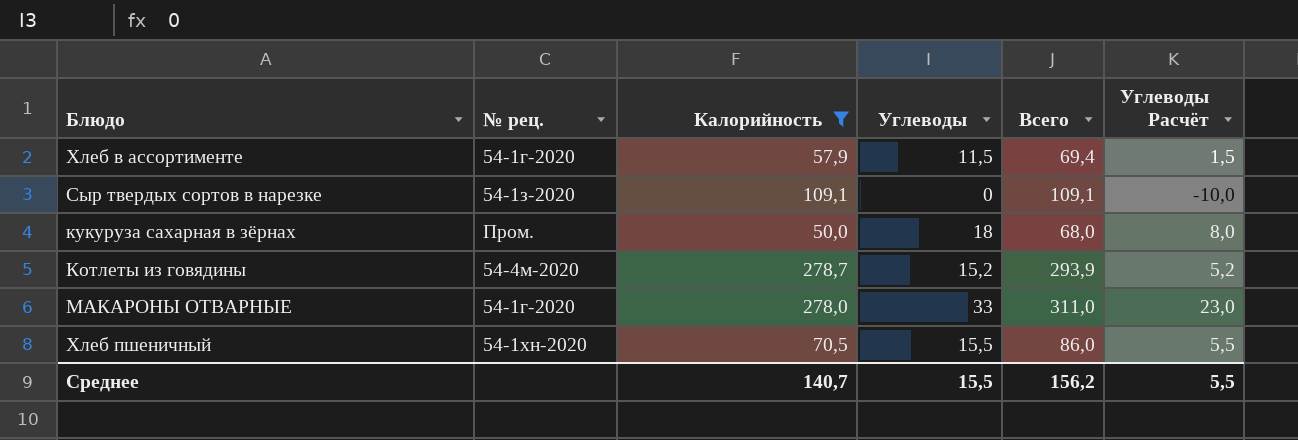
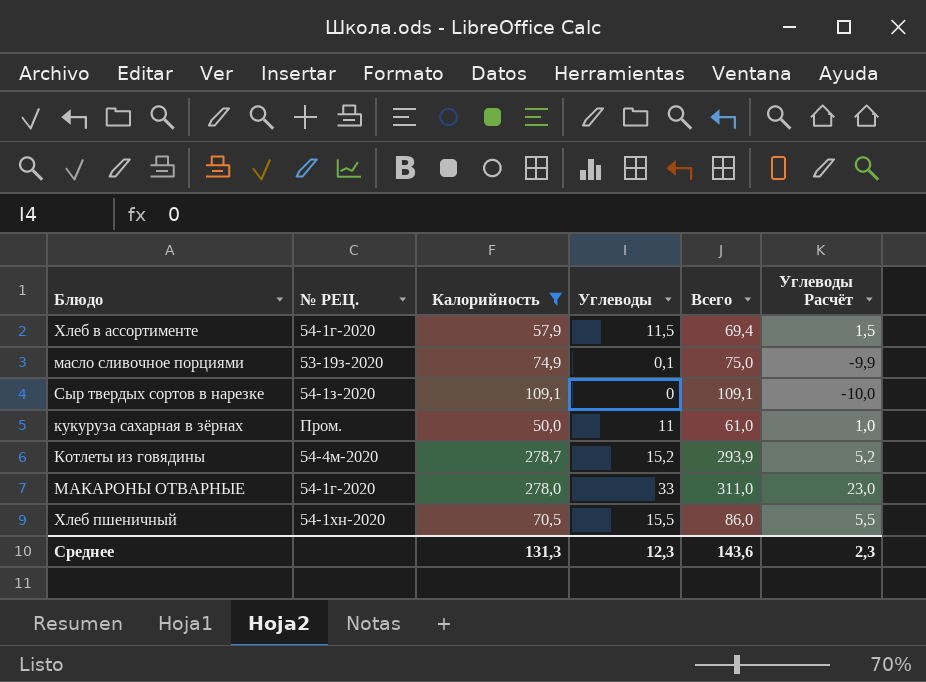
column name: № рец. -> № РЕЦ.
row масло сливочное порциями: none -> 53-19з-2020 | 74,9 | 0,1 | 75,0 | -9,9
кукуруза сахарная в зёрнах | Углеводы: 18 -> 11
кукуруза сахарная в зёрнах | Всего: 68,0 -> 61,0
кукуруза сахарная в зёрнах | Углеводы Расчёт: 8,0 -> 1,0
Среднее | Калорийность: 140,7 -> 131,3
Среднее | Углеводы: 15,5 -> 12,3
Среднее | Всего: 156,2 -> 143,6
Среднее | Углеводы Расчёт: 5,5 -> 2,3

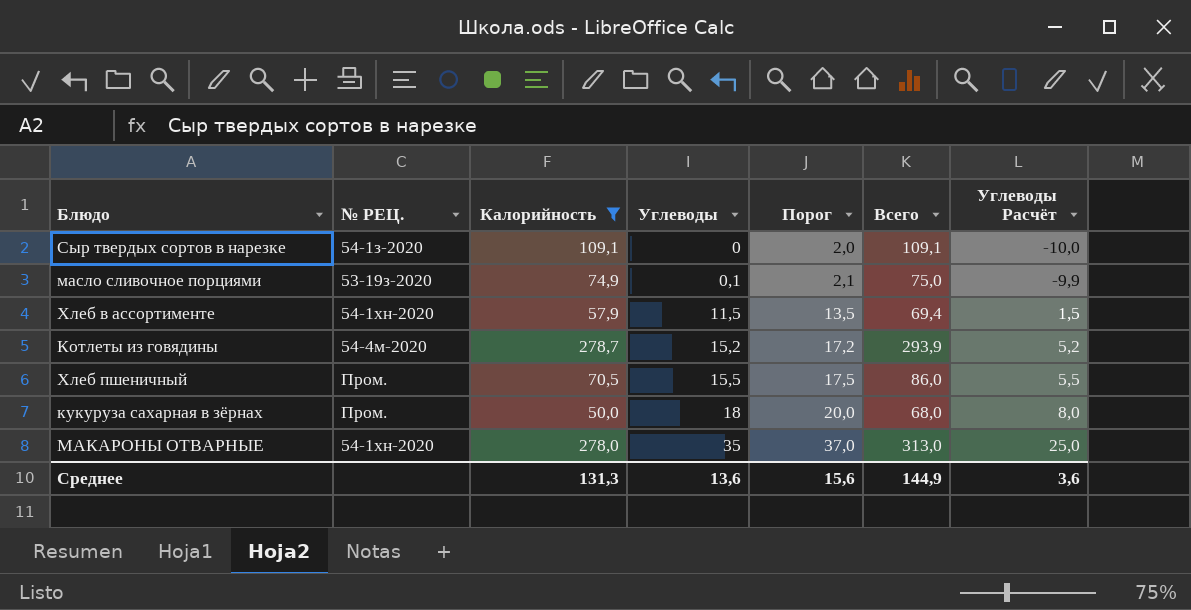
row order: none -> Углеводы ascending
column Порог | formula: none -> [Углеводы] + 2
Хлеб в ассортименте | № РЕЦ.: 54-1г-2020 -> 54-1хн-2020
Хлеб пшеничный | № РЕЦ.: 54-1хн-2020 -> Пром.
кукуруза сахарная в зёрнах | Углеводы: 11 -> 18
кукуруза сахарная в зёрнах | Всего: 61,0 -> 68,0
кукуруза сахарная в зёрнах | Углеводы Расчёт: 1,0 -> 8,0
МАКАРОНЫ ОТВАРНЫЕ | № РЕЦ.: 54-1г-2020 -> 54-1хн-2020
МАКАРОНЫ ОТВАРНЫЕ | Углеводы: 33 -> 35
МАКАРОНЫ ОТВАРНЫЕ | Всего: 311,0 -> 313,0
МАКАРОНЫ ОТВАРНЫЕ | Углеводы Расчёт: 23,0 -> 25,0
Среднее | Углеводы: 12,3 -> 13,6
Среднее | Всего: 143,6 -> 144,9
Среднее | Углеводы Расчёт: 2,3 -> 3,6

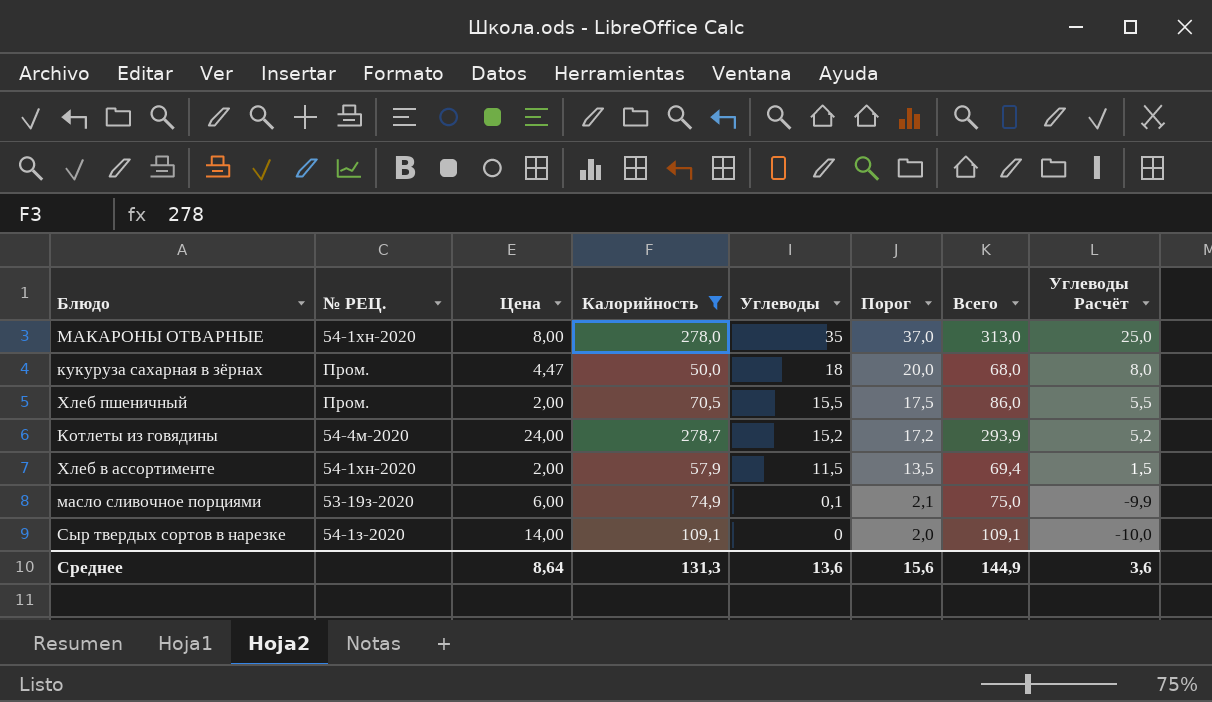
row order: Углеводы ascending -> Углеводы descending
column Цена | position: none -> 3

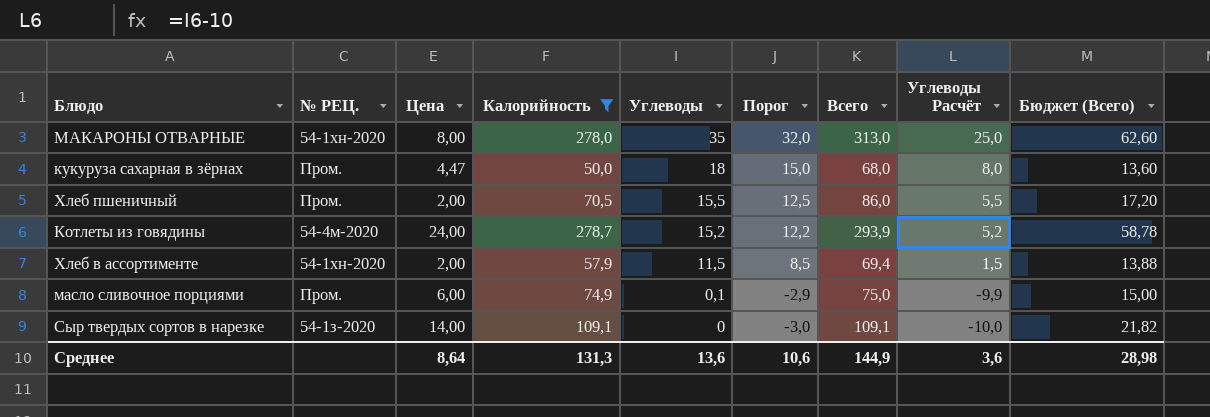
column Порог | formula: [Углеводы] + 2 -> [Углеводы] - 3
column Бюджет (Всего) | formula: none -> [Всего] * 0,2
масло сливочное порциями | № РЕЦ.: 53-19з-2020 -> Пром.
Среднее | Порог: 15,6 -> 10,6

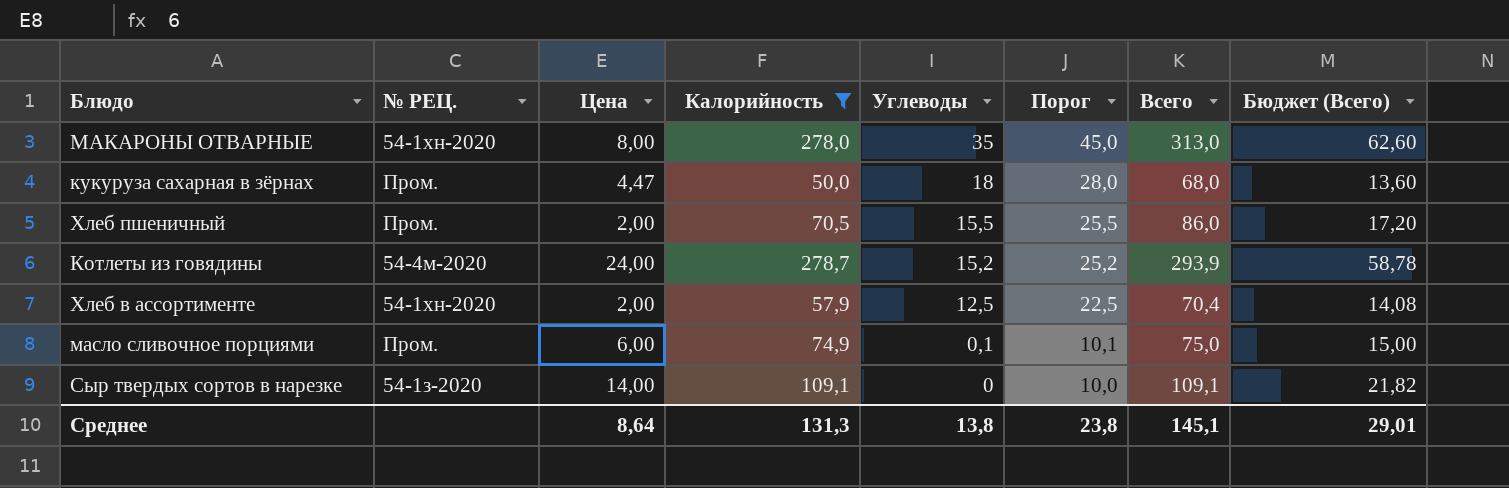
column Углеводы Расчёт | formula: [Углеводы] - 10 -> none
column Порог | formula: [Углеводы] - 3 -> [Углеводы] + 10
Хлеб в ассортименте | Углеводы: 11,5 -> 12,5
Хлеб в ассортименте | Всего: 69,4 -> 70,4
Хлеб в ассортименте | Бюджет (Всего): 13,88 -> 14,08
Среднее | Углеводы: 13,6 -> 13,8
Среднее | Порог: 10,6 -> 23,8
Среднее | Всего: 144,9 -> 145,1
Среднее | Бюджет (Всего): 28,98 -> 29,01

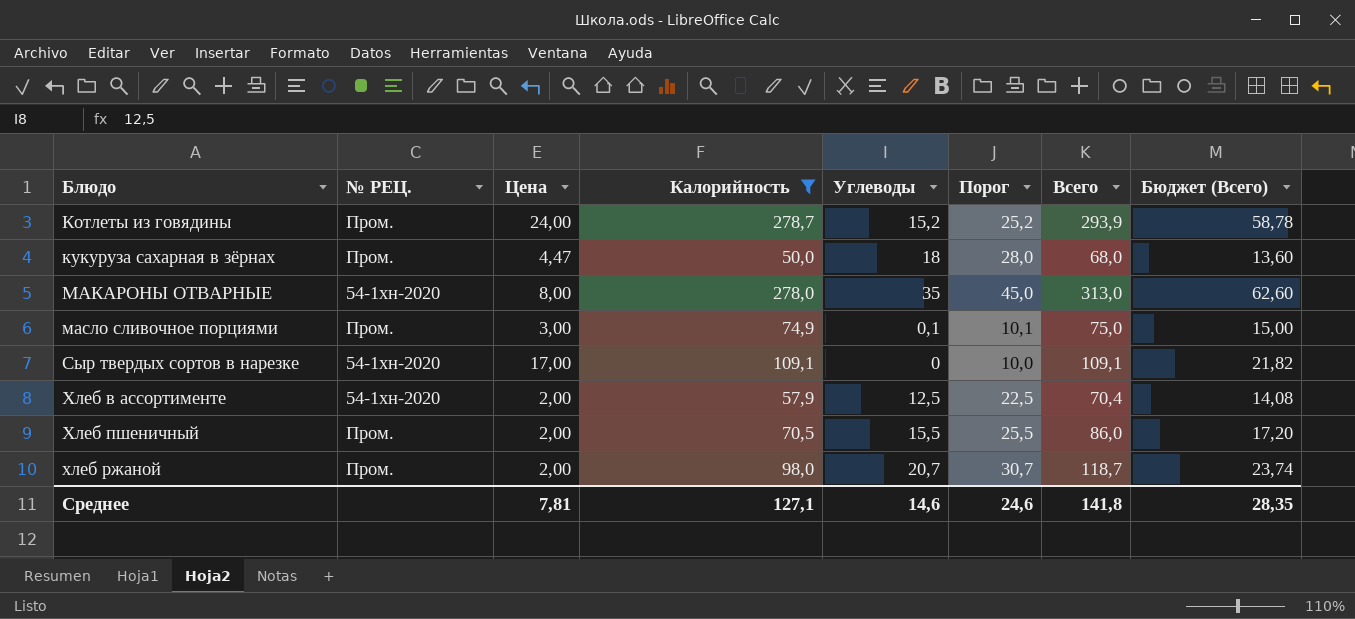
row order: Углеводы descending -> Блюдо ascending
Котлеты из говядины | № РЕЦ.: 54-4м-2020 -> Пром.
масло сливочное порциями | Цена: 6,00 -> 3,00
Сыр твердых сортов в нарезке | № РЕЦ.: 54-1з-2020 -> 54-1хн-2020
Сыр твердых сортов в нарезке | Цена: 14,00 -> 17,00
row хлеб ржаной: none -> Пром. | 2,00 | 98,0 | 20,7 | 30,7 | 118,7 | 23,74
Среднее | Цена: 8,64 -> 7,81
Среднее | Калорийность: 131,3 -> 127,1
Среднее | Углеводы: 13,8 -> 14,6
Среднее | Порог: 23,8 -> 24,6
Среднее | Всего: 145,1 -> 141,8
Среднее | Бюджет (Всего): 29,01 -> 28,35

